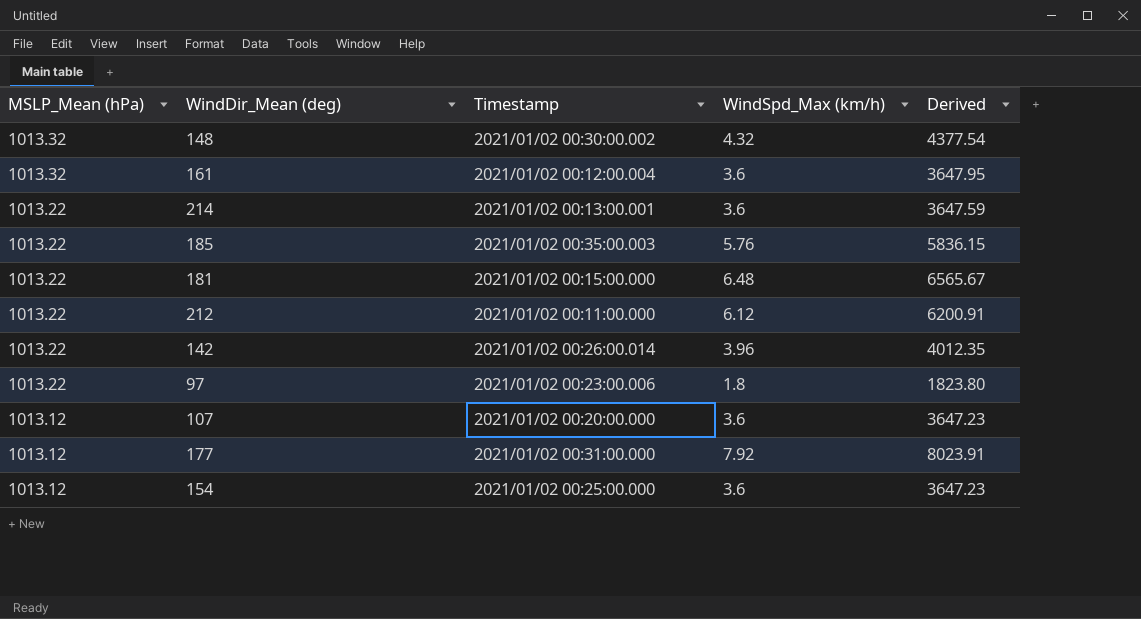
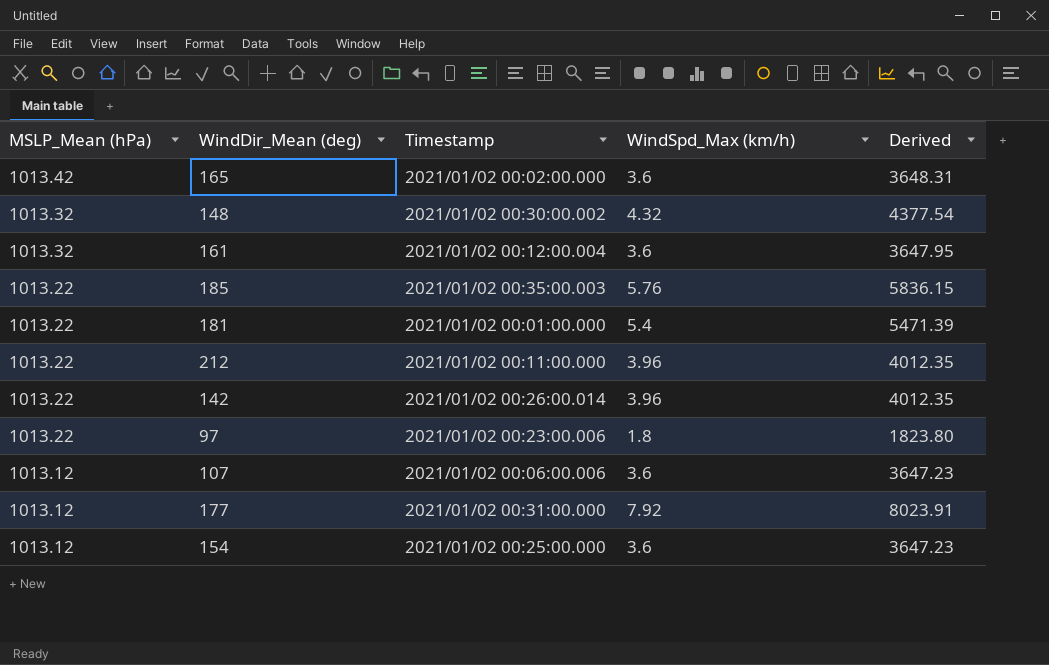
row 214: 1013.22 | 2021/01/02 00:13:00.001 | 3.6 | 3647.59 -> none
row 165: none -> 1013.42 | 2021/01/02 00:02:00.000 | 3.6 | 3648.31
181 | Timestamp: 2021/01/02 00:15:00.000 -> 2021/01/02 00:01:00.000
181 | WindSpd_Max (km/h): 6.48 -> 5.4
181 | Derived: 6565.67 -> 5471.39
212 | WindSpd_Max (km/h): 6.12 -> 3.96
212 | Derived: 6200.91 -> 4012.35
107 | Timestamp: 2021/01/02 00:20:00.000 -> 2021/01/02 00:06:00.006

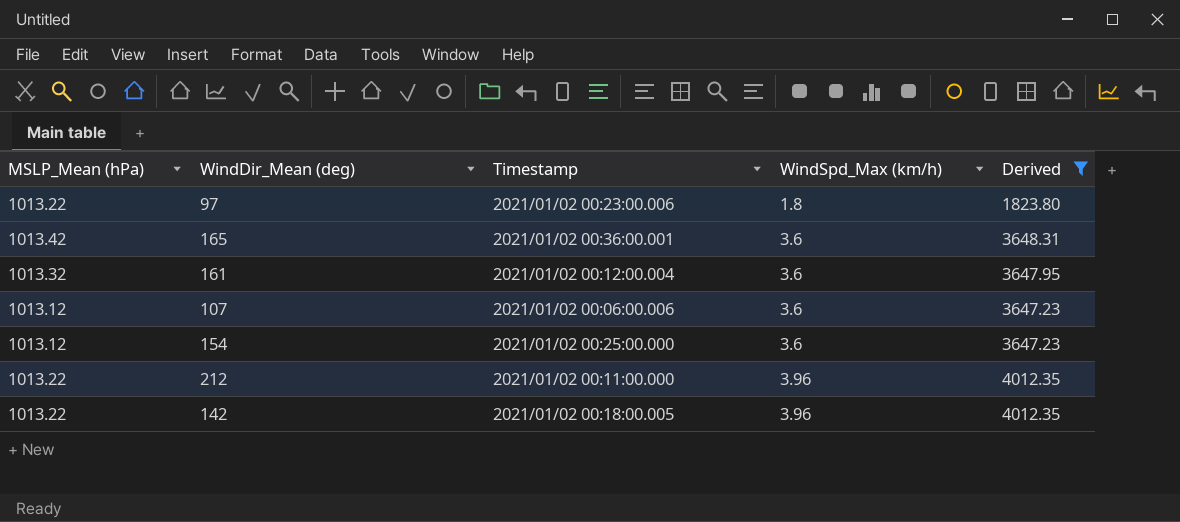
filter: none -> Derived <= 4012.35
row order: MSLP_Mean (hPa) descending -> WindSpd_Max (km/h) ascending
165 | Timestamp: 2021/01/02 00:02:00.000 -> 2021/01/02 00:36:00.001
142 | Timestamp: 2021/01/02 00:26:00.014 -> 2021/01/02 00:18:00.005

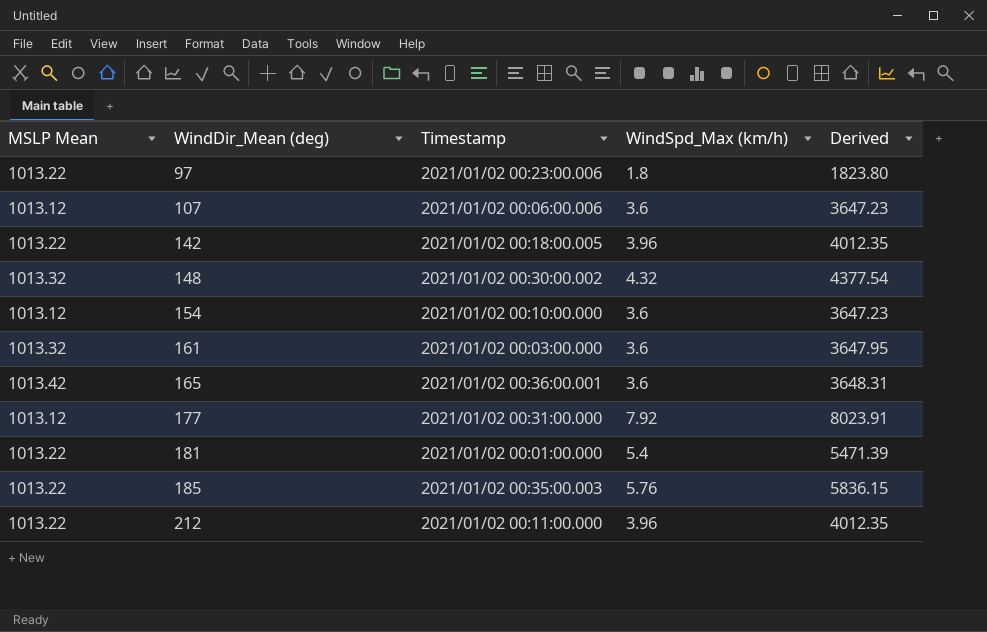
filter: Derived <= 4012.35 -> none
row order: WindSpd_Max (km/h) ascending -> WindDir_Mean (deg) ascending
column name: MSLP_Mean (hPa) -> MSLP Mean
154 | Timestamp: 2021/01/02 00:25:00.000 -> 2021/01/02 00:10:00.000
161 | Timestamp: 2021/01/02 00:12:00.004 -> 2021/01/02 00:03:00.000

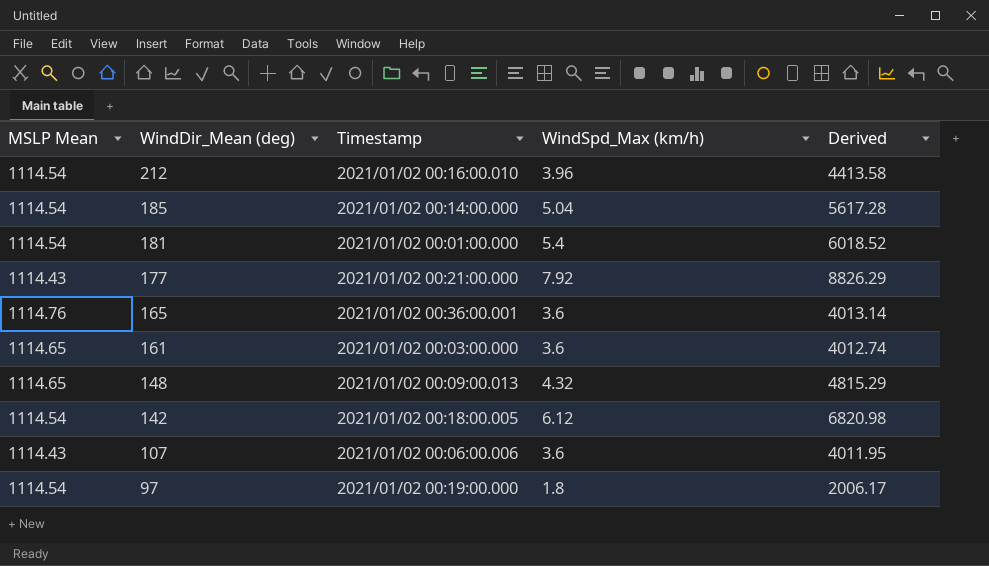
row order: WindDir_Mean (deg) ascending -> WindDir_Mean (deg) descending
row 154: 1013.12 | 2021/01/02 00:10:00.000 | 3.6 | 3647.23 -> none
212 | MSLP Mean: 1013.22 -> 1114.54
212 | Timestamp: 2021/01/02 00:11:00.000 -> 2021/01/02 00:16:00.010
212 | Derived: 4012.35 -> 4413.58
185 | MSLP Mean: 1013.22 -> 1114.54
185 | Timestamp: 2021/01/02 00:35:00.003 -> 2021/01/02 00:14:00.000
185 | WindSpd_Max (km/h): 5.76 -> 5.04
185 | Derived: 5836.15 -> 5617.28
181 | MSLP Mean: 1013.22 -> 1114.54
181 | Derived: 5471.39 -> 6018.52
177 | MSLP Mean: 1013.12 -> 1114.43
177 | Timestamp: 2021/01/02 00:31:00.000 -> 2021/01/02 00:21:00.000
177 | Derived: 8023.91 -> 8826.29
165 | MSLP Mean: 1013.42 -> 1114.76
165 | Derived: 3648.31 -> 4013.14
161 | MSLP Mean: 1013.32 -> 1114.65
161 | Derived: 3647.95 -> 4012.74
148 | MSLP Mean: 1013.32 -> 1114.65
148 | Timestamp: 2021/01/02 00:30:00.002 -> 2021/01/02 00:09:00.013
148 | Derived: 4377.54 -> 4815.29
142 | MSLP Mean: 1013.22 -> 1114.54
142 | WindSpd_Max (km/h): 3.96 -> 6.12
142 | Derived: 4012.35 -> 6820.98
107 | MSLP Mean: 1013.12 -> 1114.43
107 | Derived: 3647.23 -> 4011.95
97 | MSLP Mean: 1013.22 -> 1114.54
97 | Timestamp: 2021/01/02 00:23:00.006 -> 2021/01/02 00:19:00.000
97 | Derived: 1823.80 -> 2006.17

